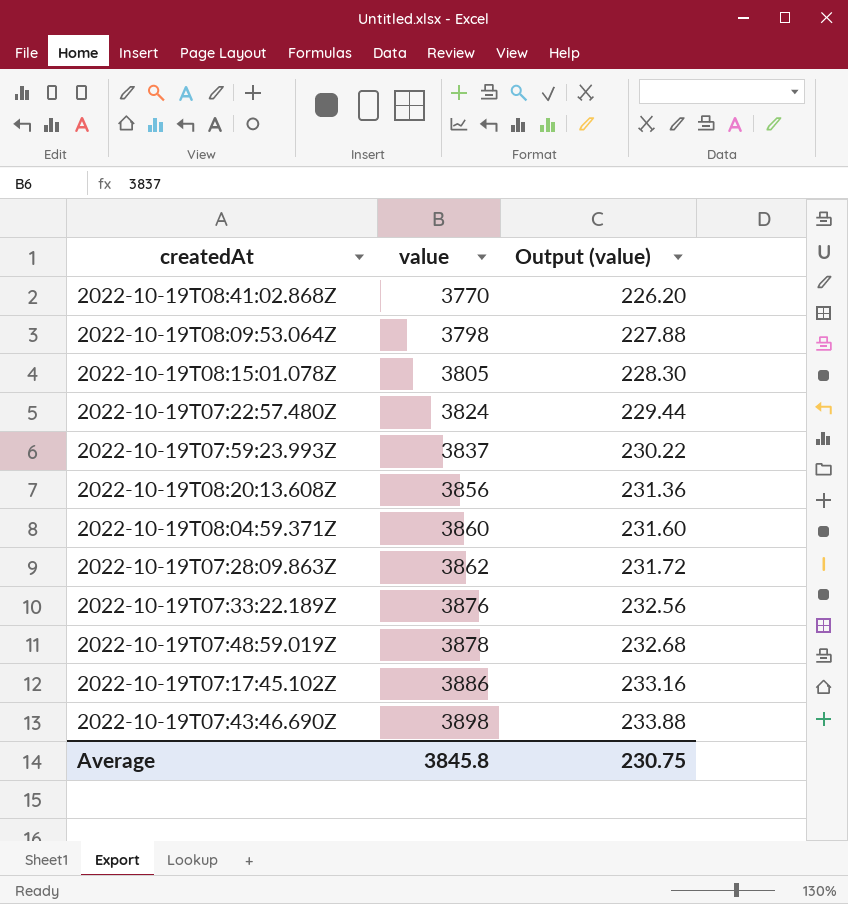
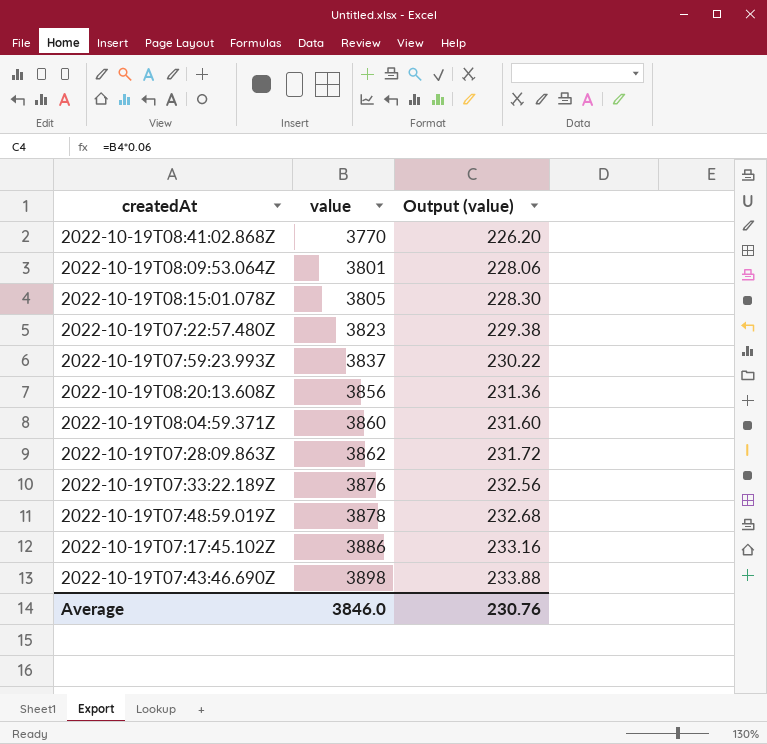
2022-10-19T08:09:53.064Z | value: 3798 -> 3801
2022-10-19T08:09:53.064Z | Output (value): 227.88 -> 228.06
2022-10-19T07:22:57.480Z | value: 3824 -> 3823
2022-10-19T07:22:57.480Z | Output (value): 229.44 -> 229.38
Average | value: 3845.8 -> 3846.0
Average | Output (value): 230.75 -> 230.76

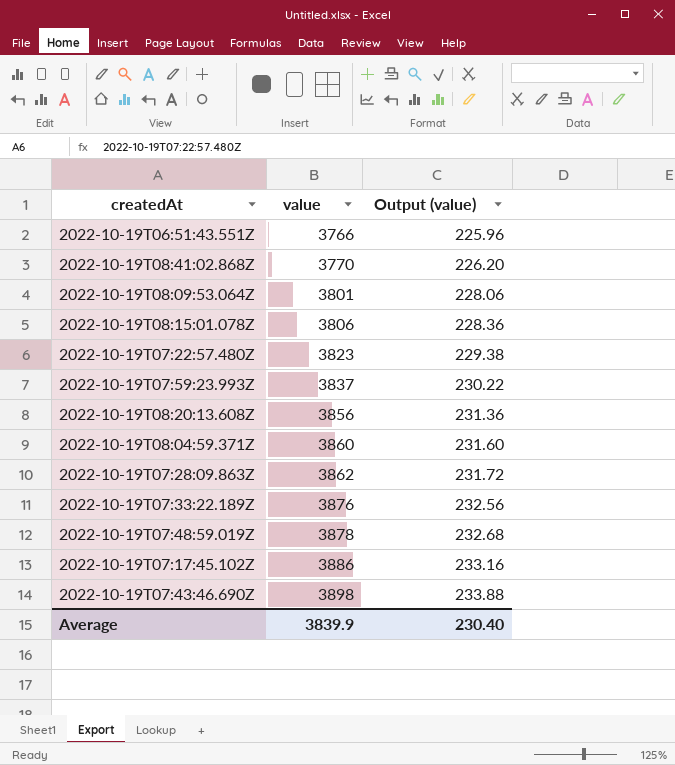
row 2022-10-19T06:51:43.551Z: none -> 3766 | 225.96
2022-10-19T08:15:01.078Z | value: 3805 -> 3806
2022-10-19T08:15:01.078Z | Output (value): 228.30 -> 228.36
Average | value: 3846.0 -> 3839.9
Average | Output (value): 230.76 -> 230.40

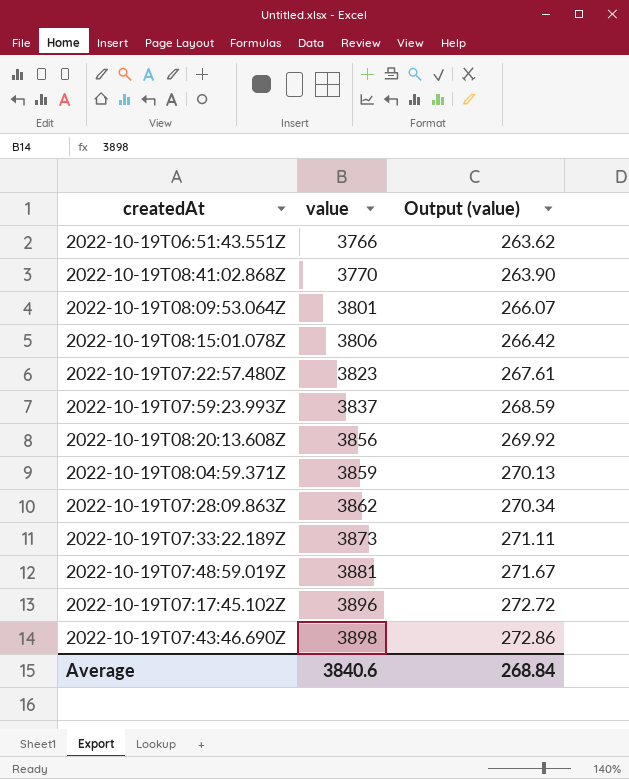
column Output (value) | formula: [value] * 0.06 -> [value] * 0.07
2022-10-19T08:04:59.371Z | value: 3860 -> 3859
2022-10-19T07:33:22.189Z | value: 3876 -> 3873
2022-10-19T07:48:59.019Z | value: 3878 -> 3881
2022-10-19T07:17:45.102Z | value: 3886 -> 3896
Average | value: 3839.9 -> 3840.6
Average | Output (value): 230.40 -> 268.84

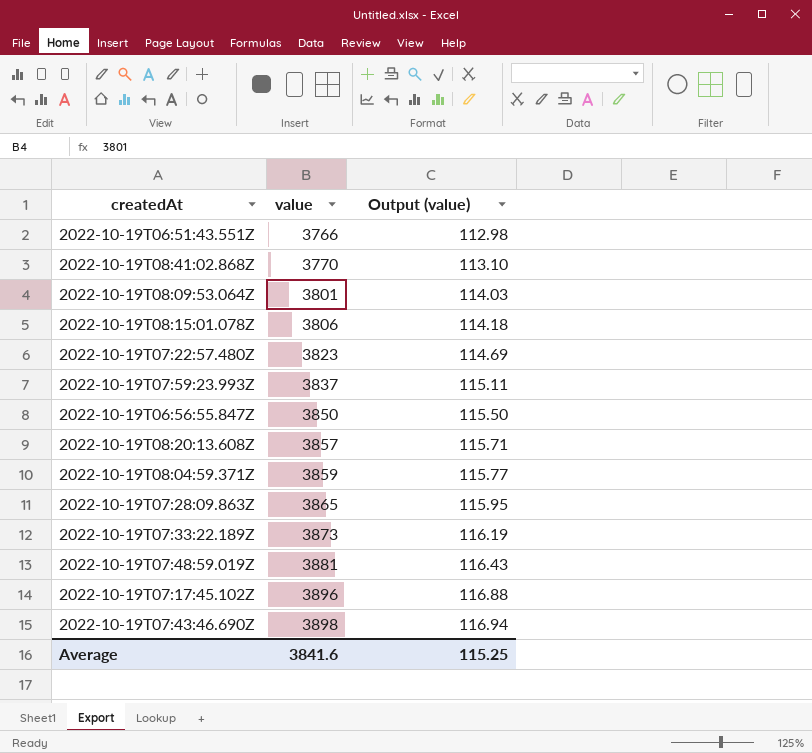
column Output (value) | formula: [value] * 0.07 -> [value] * 0.03
row 2022-10-19T06:56:55.847Z: none -> 3850 | 115.50
2022-10-19T08:20:13.608Z | value: 3856 -> 3857
2022-10-19T07:28:09.863Z | value: 3862 -> 3865
Average | value: 3840.6 -> 3841.6
Average | Output (value): 268.84 -> 115.25

